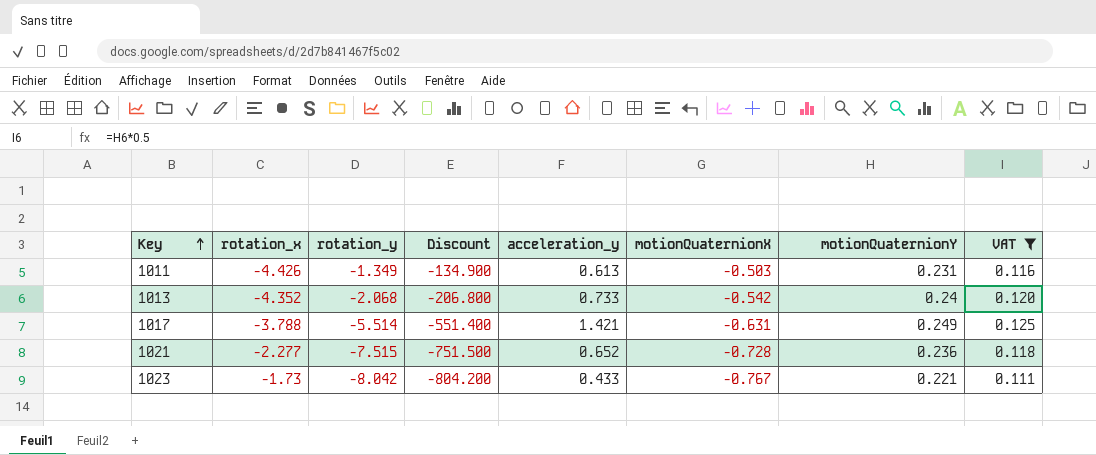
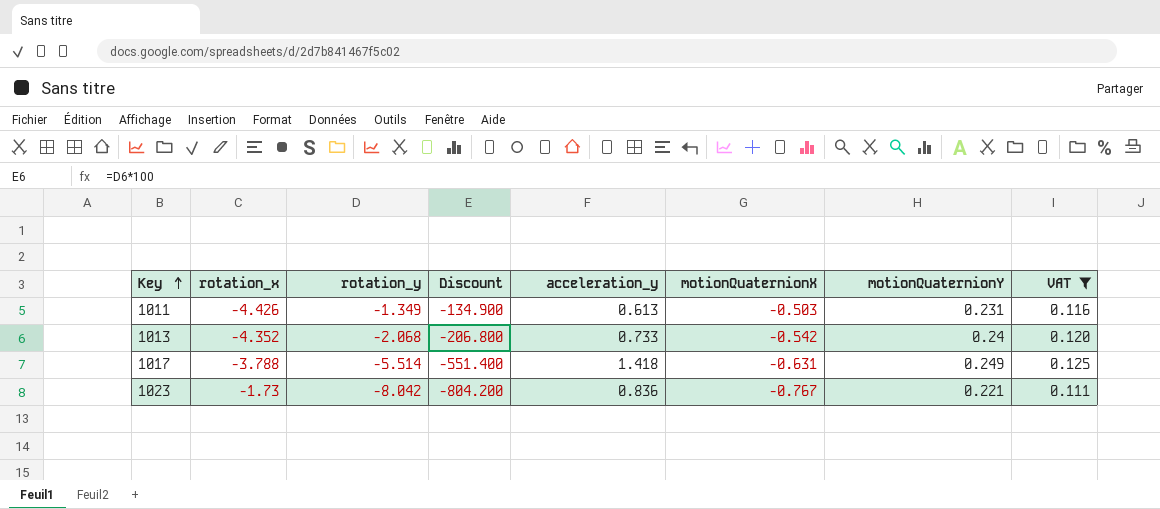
row 1021: -2.277 | -7.515 | -751.500 | 0.652 | -0.728 | 0.236 | 0.118 -> none
1017 | acceleration_y: 1.421 -> 1.418
1023 | acceleration_y: 0.433 -> 0.836

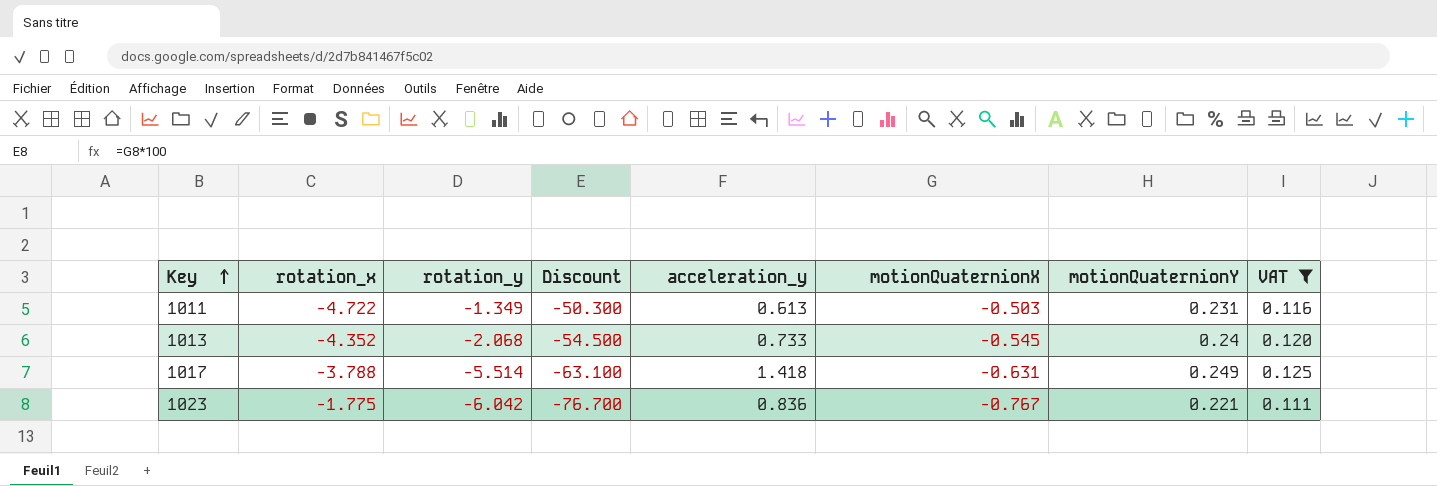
column Discount | formula: [rotation_y] * 100 -> [motionQuaternionX] * 100
1011 | rotation_x: -4.426 -> -4.722
1013 | motionQuaternionX: -0.542 -> -0.545
1023 | rotation_x: -1.73 -> -1.775
1023 | rotation_y: -8.042 -> -6.042

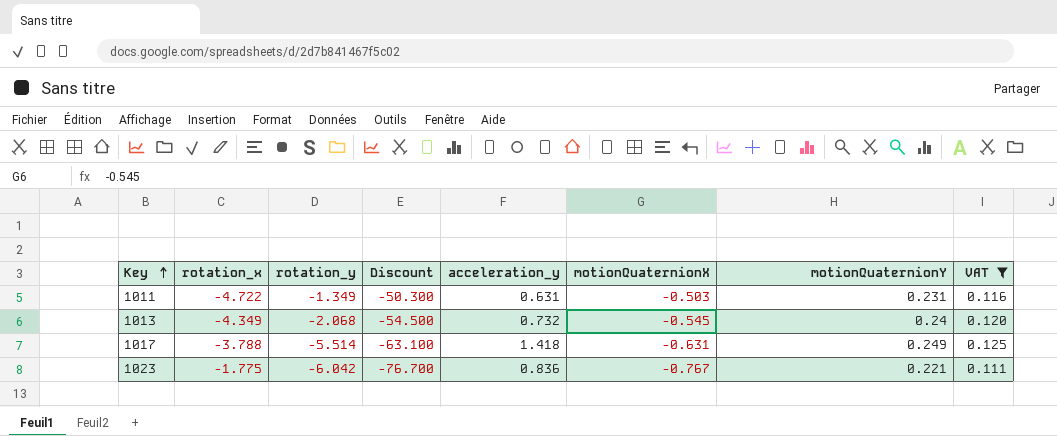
1011 | acceleration_y: 0.613 -> 0.631
1013 | rotation_x: -4.352 -> -4.349
1013 | acceleration_y: 0.733 -> 0.732

